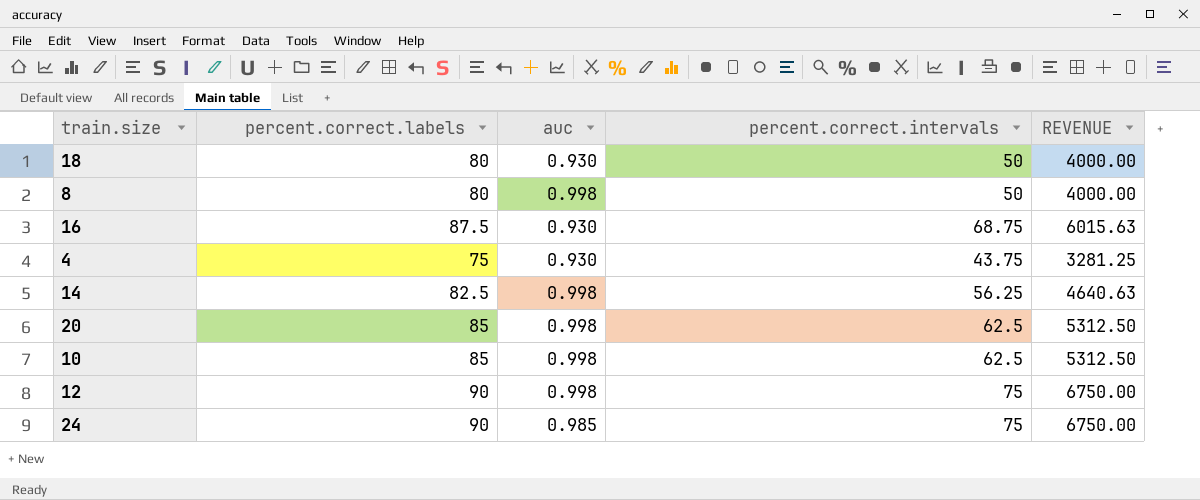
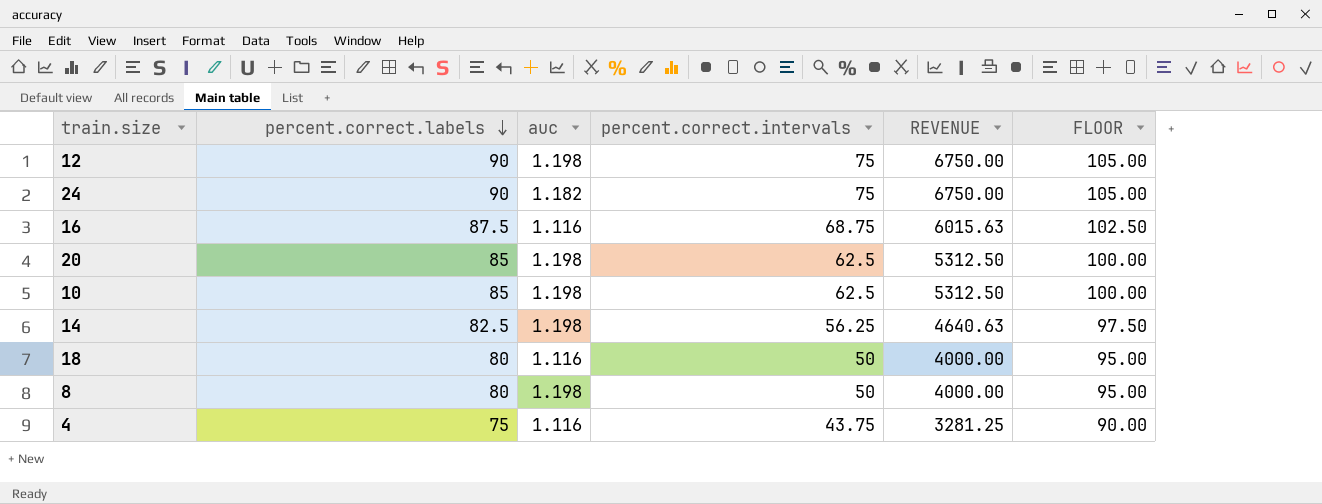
row order: none -> percent.correct.labels descending
column FLOOR | formula: none -> [percent.correct.labels] + 15
12 | auc: 0.998 -> 1.198
24 | auc: 0.985 -> 1.182
16 | auc: 0.930 -> 1.116
20 | auc: 0.998 -> 1.198
10 | auc: 0.998 -> 1.198
14 | auc: 0.998 -> 1.198
18 | auc: 0.930 -> 1.116
8 | auc: 0.998 -> 1.198
4 | auc: 0.930 -> 1.116

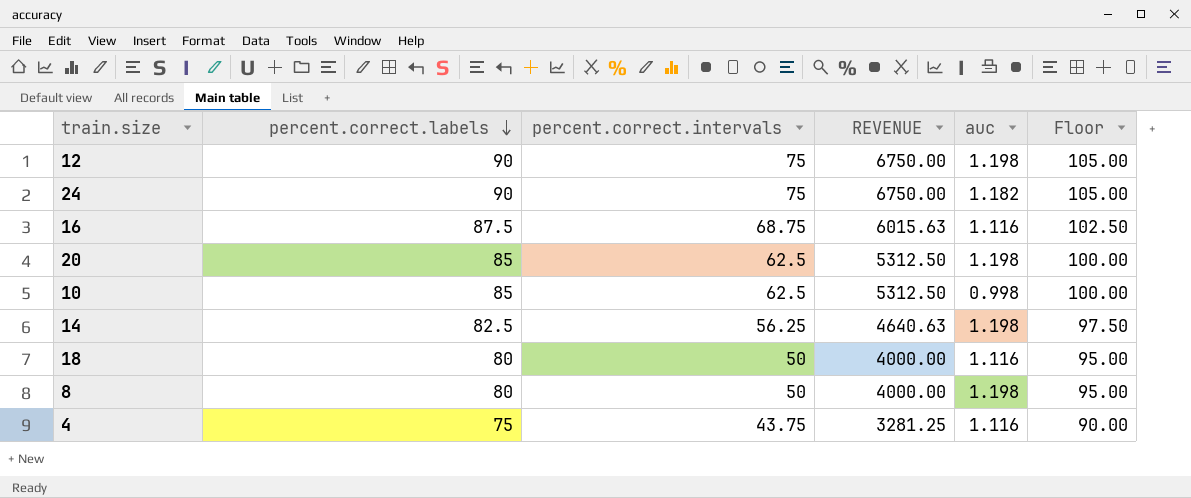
column auc | position: 3 -> 5
column name: FLOOR -> Floor
10 | auc: 1.198 -> 0.998

